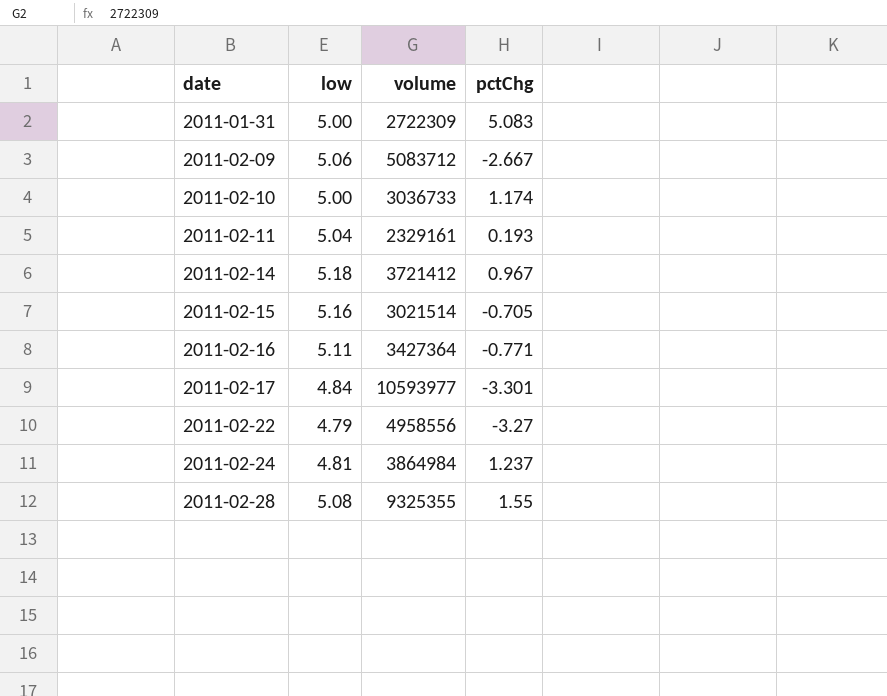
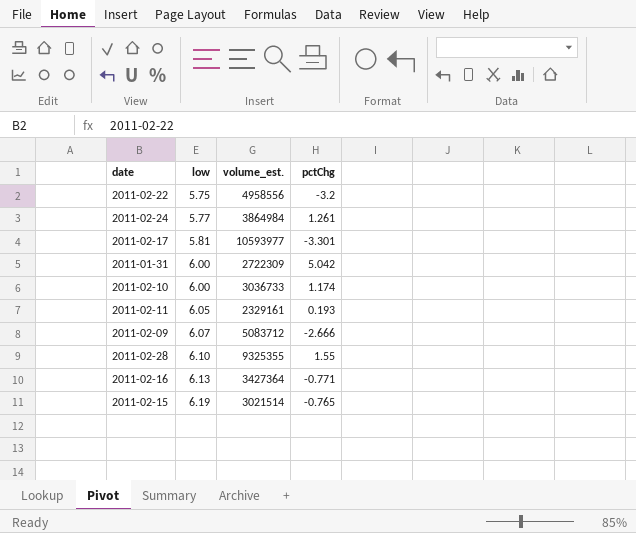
row order: date ascending -> low ascending
column name: volume -> volume_est.
row 2011-02-14: 5.18 | 3721412 | 0.967 -> none
2011-02-22 | low: 4.79 -> 5.75
2011-02-22 | pctChg: -3.27 -> -3.2
2011-02-24 | low: 4.81 -> 5.77
2011-02-24 | pctChg: 1.237 -> 1.261
2011-02-17 | low: 4.84 -> 5.81
2011-01-31 | low: 5.00 -> 6.00
2011-01-31 | pctChg: 5.083 -> 5.042
2011-02-10 | low: 5.00 -> 6.00
2011-02-11 | low: 5.04 -> 6.05
2011-02-09 | low: 5.06 -> 6.07
2011-02-09 | pctChg: -2.667 -> -2.666
2011-02-28 | low: 5.08 -> 6.10
2011-02-16 | low: 5.11 -> 6.13
2011-02-15 | low: 5.16 -> 6.19
2011-02-15 | pctChg: -0.705 -> -0.765

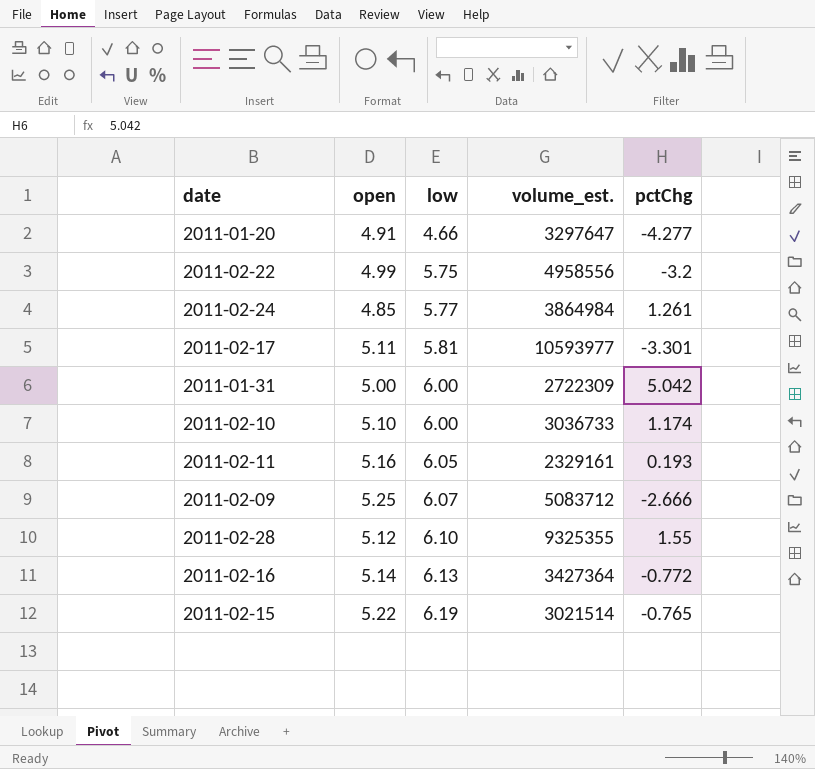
column open | position: none -> 2
row 2011-01-20: none -> 4.91 | 4.66 | 3297647 | -4.277
2011-02-16 | pctChg: -0.771 -> -0.772

